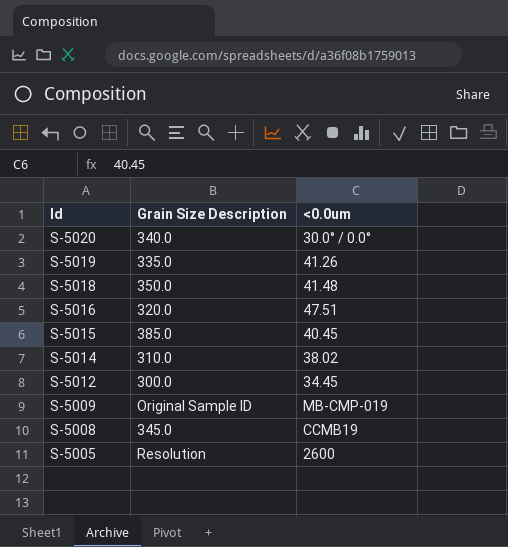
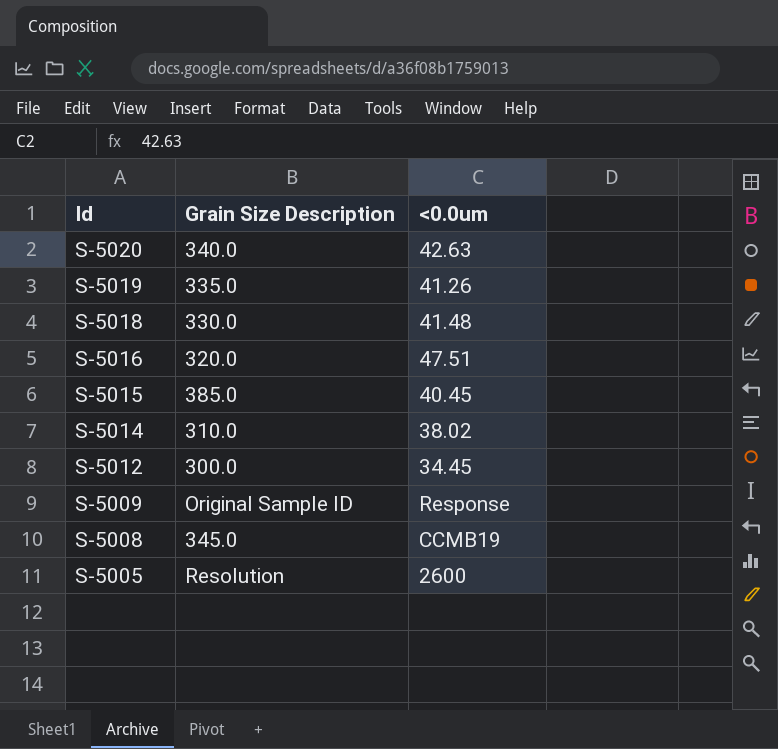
S-5020 | <0.0um: 30.0° / 0.0° -> 42.63
S-5018 | Grain Size Description: 350.0 -> 330.0
S-5009 | <0.0um: MB-CMP-019 -> Response

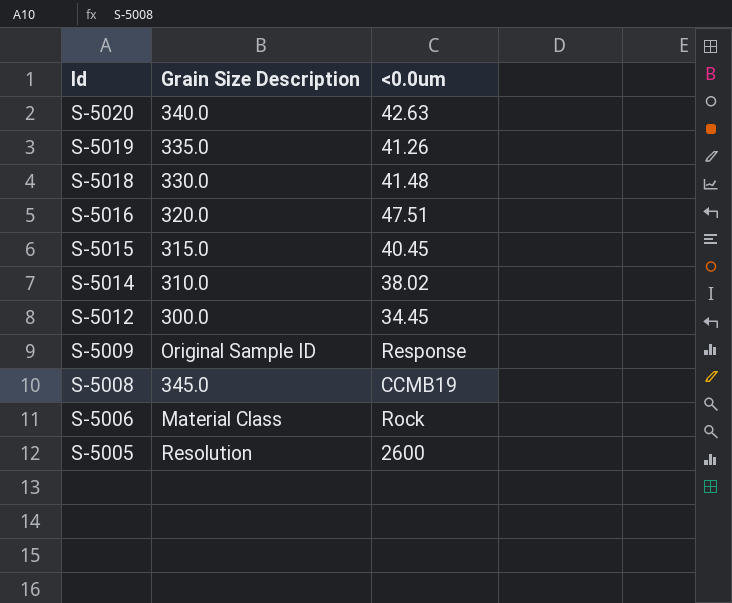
S-5015 | Grain Size Description: 385.0 -> 315.0
row S-5006: none -> Material Class | Rock

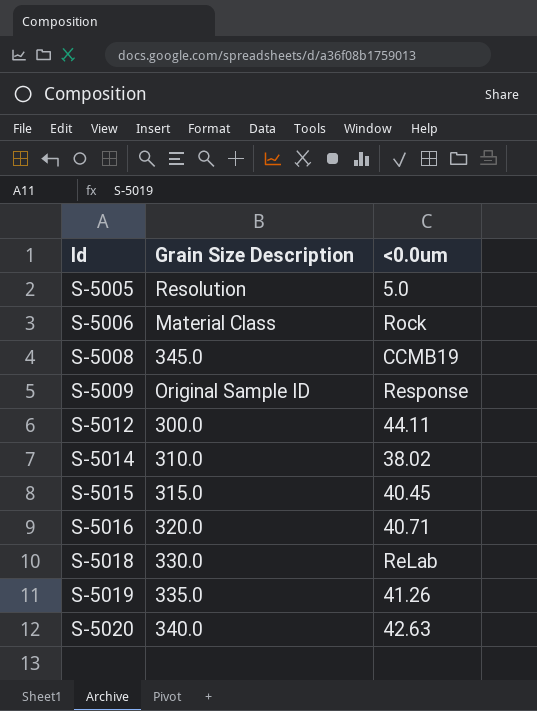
row order: Id descending -> Id ascending
S-5005 | <0.0um: 2600 -> 5.0
S-5012 | <0.0um: 34.45 -> 44.11
S-5016 | <0.0um: 47.51 -> 40.71
S-5018 | <0.0um: 41.48 -> ReLab

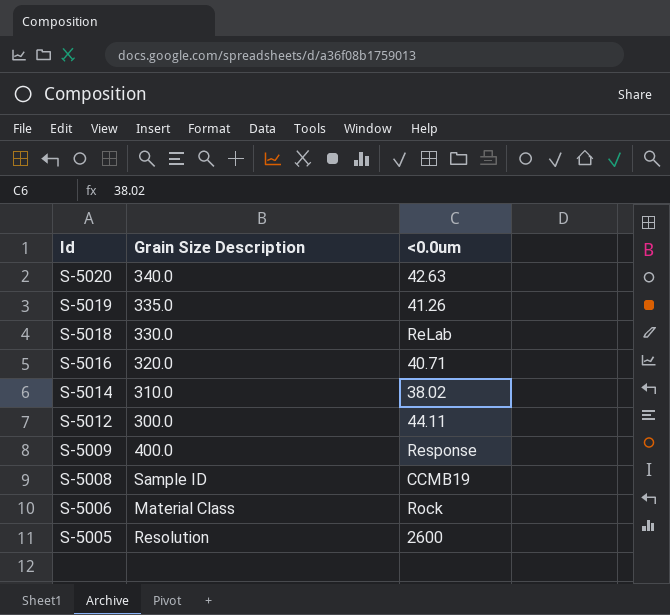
row order: Id ascending -> Id descending
row S-5015: 315.0 | 40.45 -> none
S-5009 | Grain Size Description: Original Sample ID -> 400.0
S-5008 | Grain Size Description: 345.0 -> Sample ID
S-5005 | <0.0um: 5.0 -> 2600

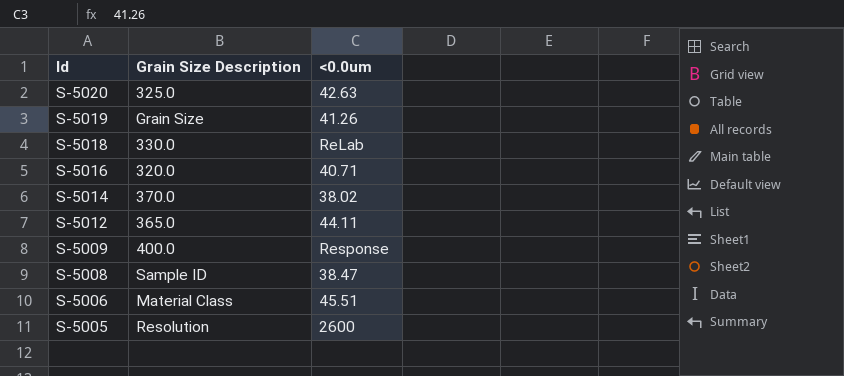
S-5020 | Grain Size Description: 340.0 -> 325.0
S-5019 | Grain Size Description: 335.0 -> Grain Size
S-5014 | Grain Size Description: 310.0 -> 370.0
S-5012 | Grain Size Description: 300.0 -> 365.0
S-5008 | <0.0um: CCMB19 -> 38.47
S-5006 | <0.0um: Rock -> 45.51

